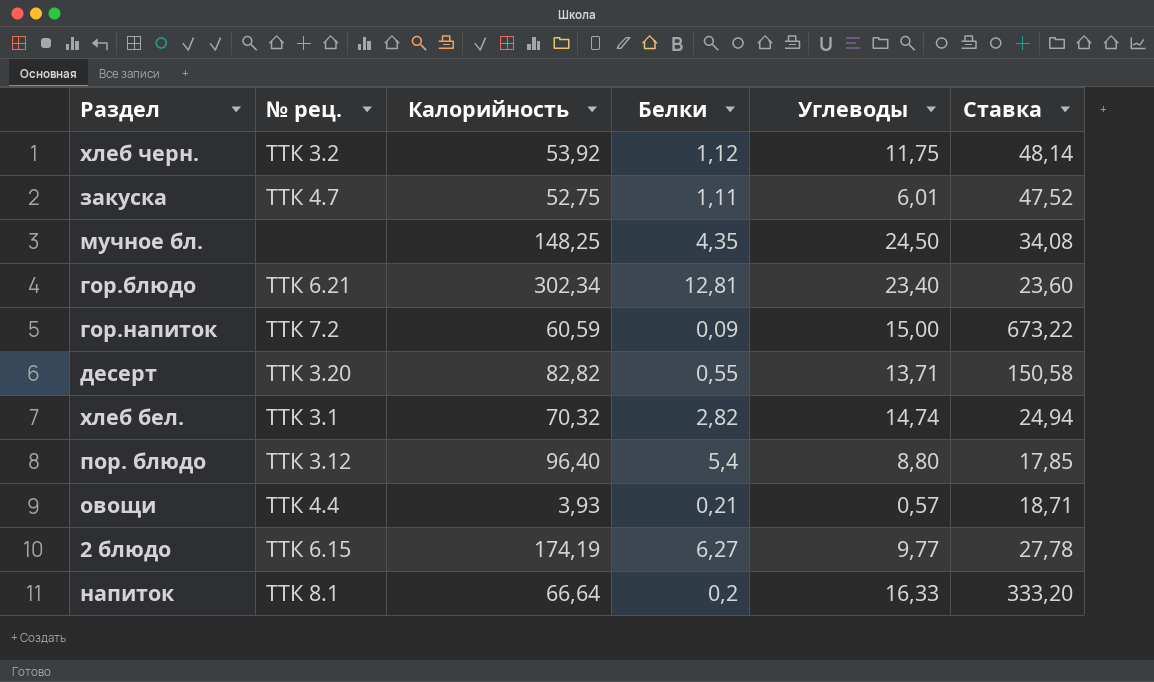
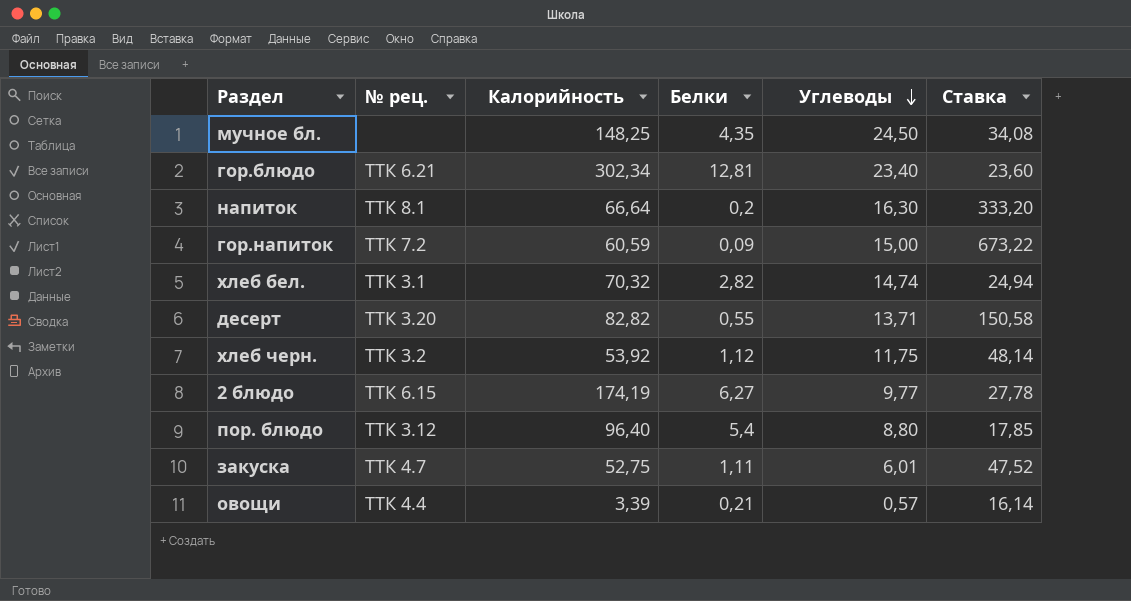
row order: none -> Углеводы descending
напиток | Углеводы: 16,33 -> 16,30
овощи | Калорийность: 3,93 -> 3,39
овощи | Ставка: 18,71 -> 16,14

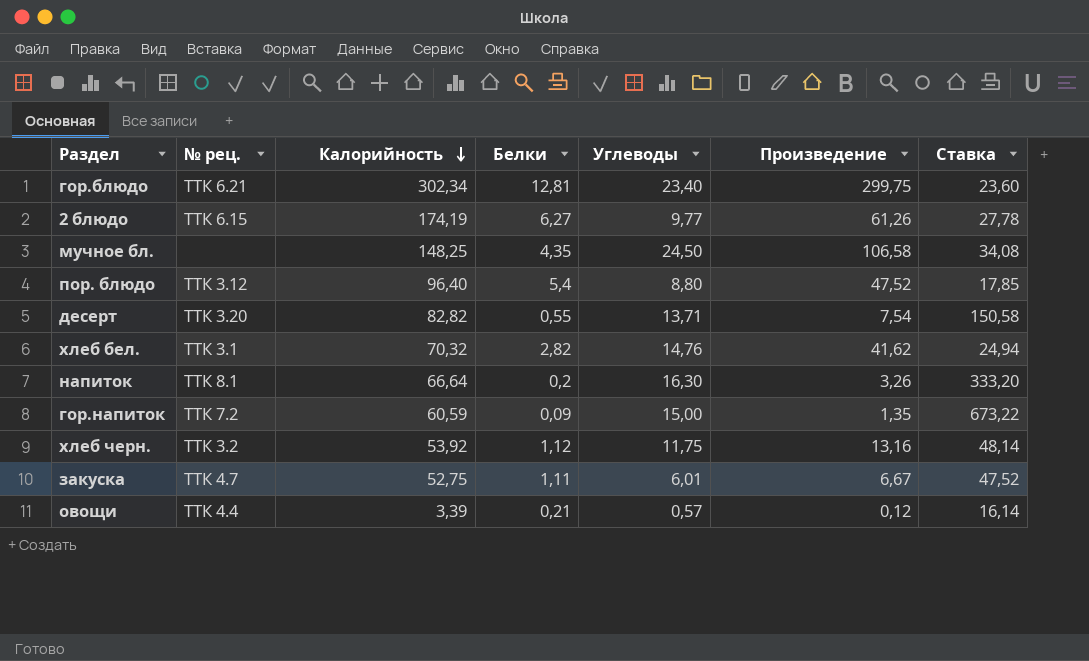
row order: Углеводы descending -> Калорийность descending
column Произведение | formula: none -> [Белки] * [Углеводы]
хлеб бел. | Углеводы: 14,74 -> 14,76

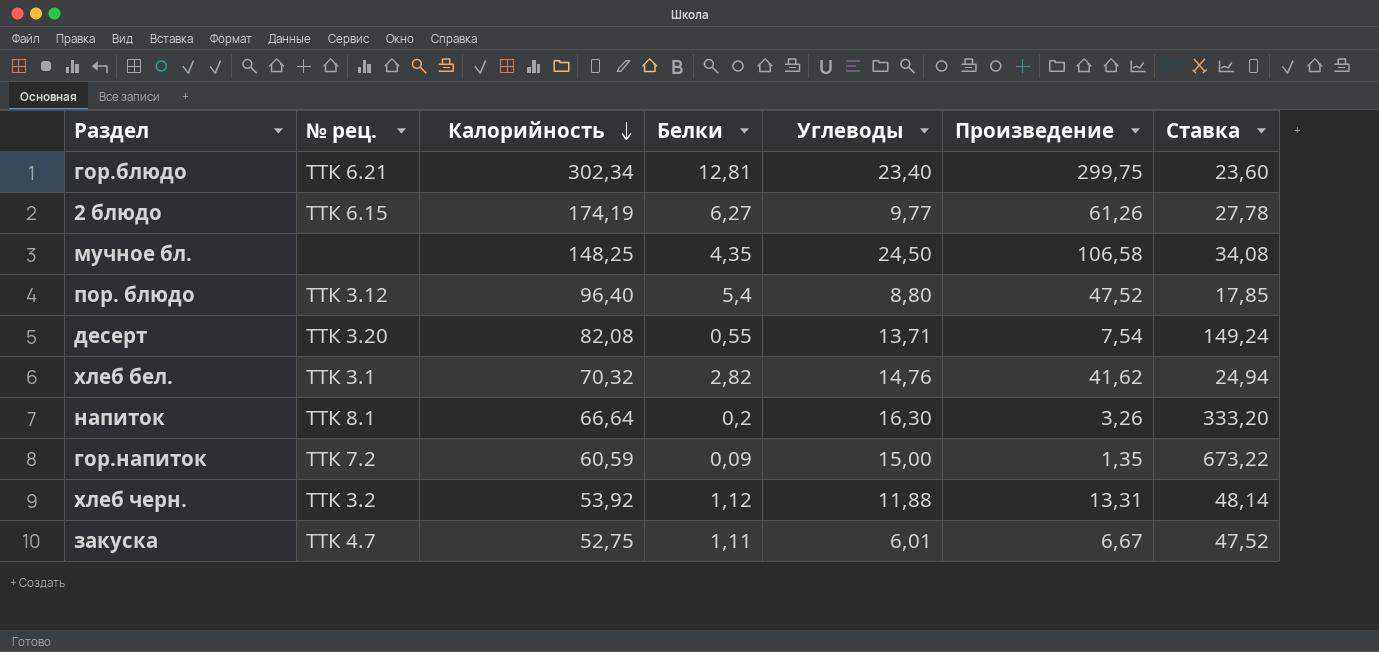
row овощи: ТТК 4.4 | 3,39 | 0,21 | 0,57 | 0,12 | 16,14 -> none
десерт | Калорийность: 82,82 -> 82,08
десерт | Ставка: 150,58 -> 149,24
хлеб черн. | Углеводы: 11,75 -> 11,88
хлеб черн. | Произведение: 13,16 -> 13,31

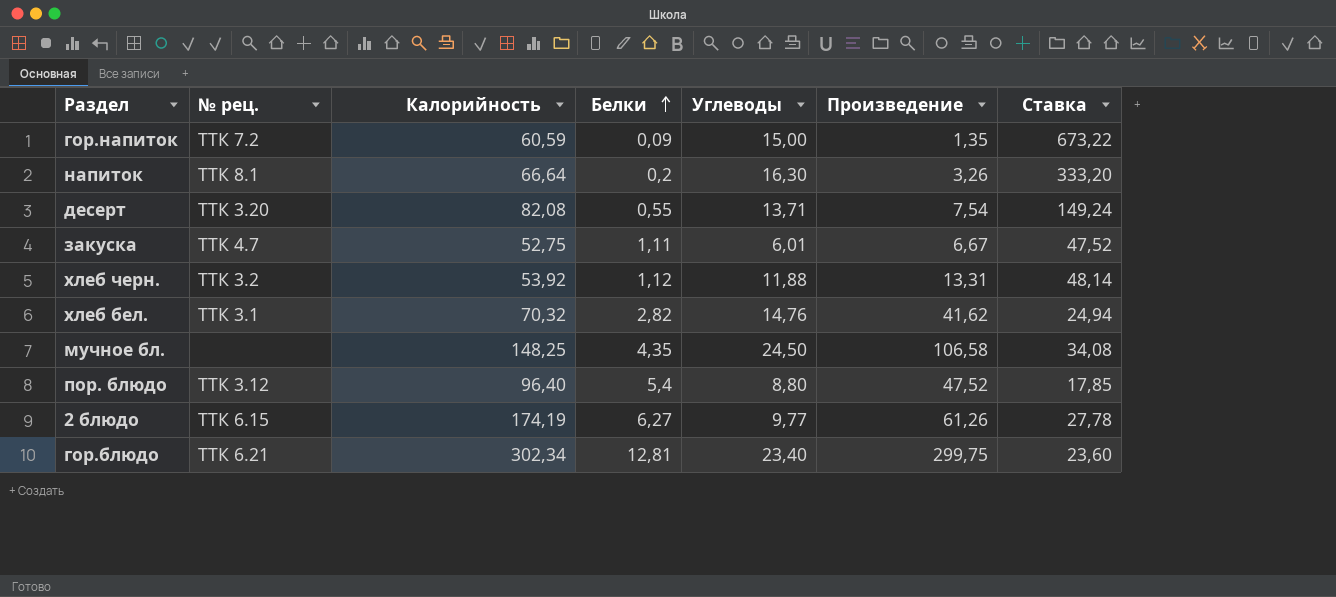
row order: Калорийность descending -> Белки ascending

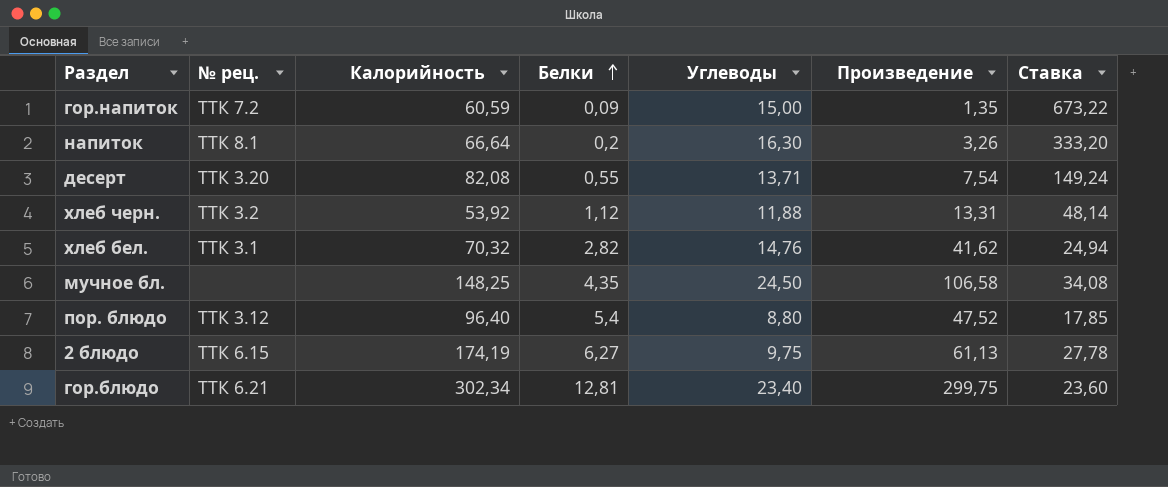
row закуска: ТТК 4.7 | 52,75 | 1,11 | 6,01 | 6,67 | 47,52 -> none
2 блюдо | Углеводы: 9,77 -> 9,75
2 блюдо | Произведение: 61,26 -> 61,13

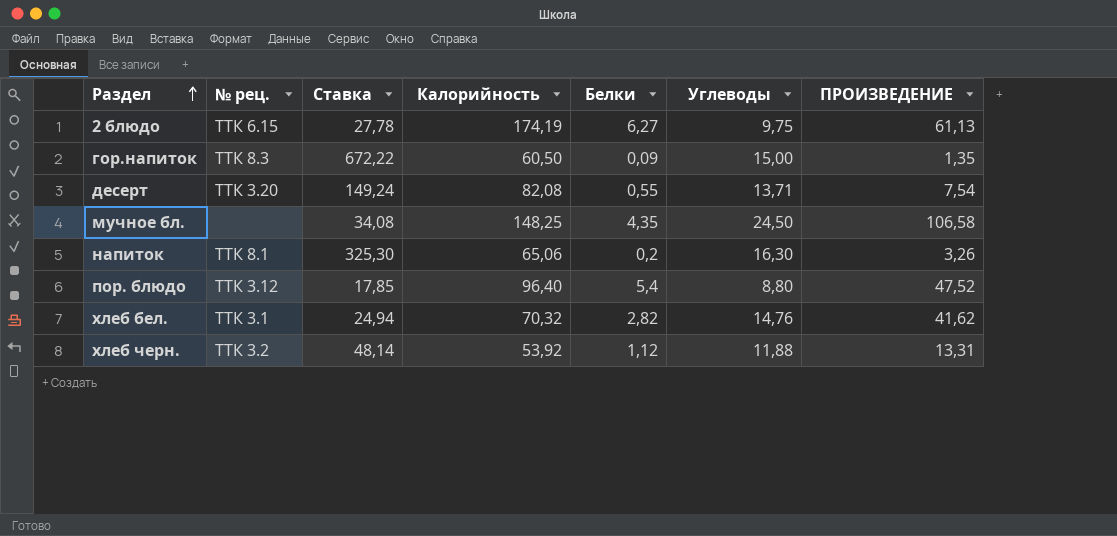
row order: Белки ascending -> Раздел ascending
column Ставка | position: 7 -> 3
column name: Произведение -> ПРОИЗВЕДЕНИЕ
row гор.блюдо: ТТК 6.21 | 302,34 | 12,81 | 23,40 | 299,75 | 23,60 -> none
гор.напиток | № рец.: ТТК 7.2 -> ТТК 8.3
гор.напиток | Ставка: 673,22 -> 672,22
гор.напиток | Калорийность: 60,59 -> 60,50
напиток | Ставка: 333,20 -> 325,30
напиток | Калорийность: 66,64 -> 65,06

